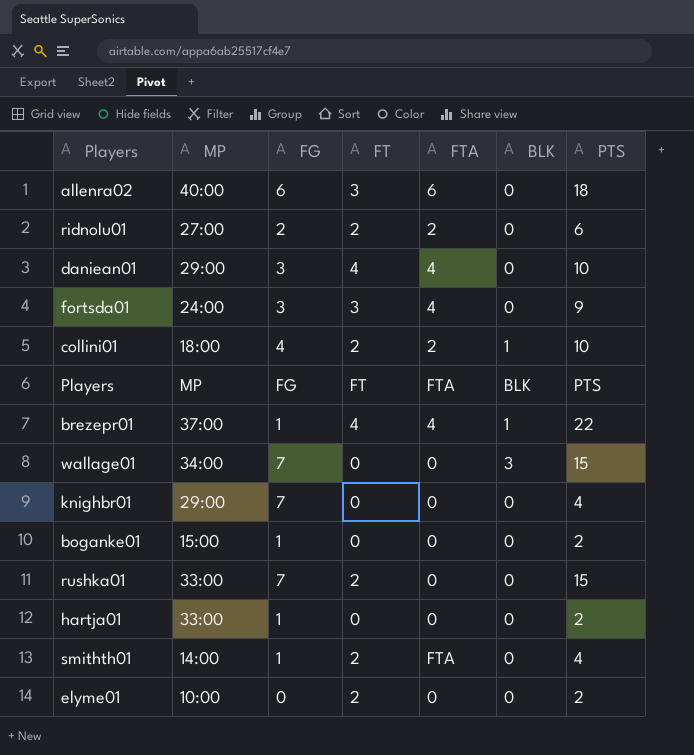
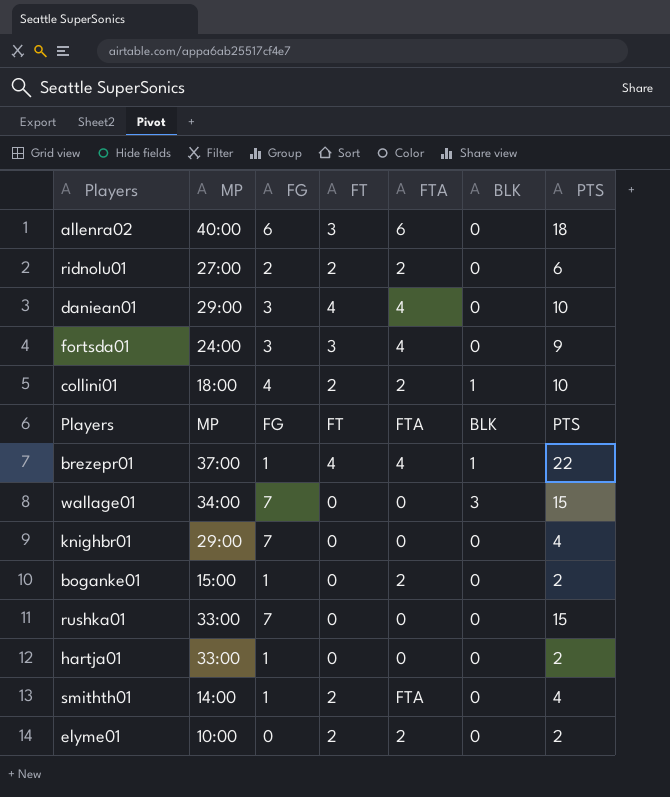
boganke01 | FTA: 0 -> 2
rushka01 | FT: 2 -> 0
elyme01 | FTA: 0 -> 2

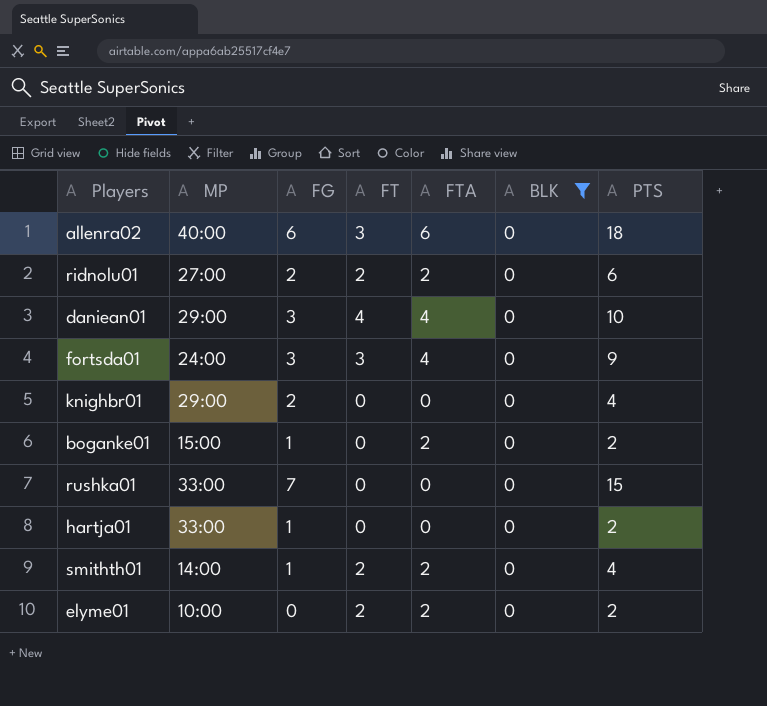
filter: none -> BLK = 0
knighbr01 | FG: 7 -> 2
smithth01 | FTA: FTA -> 2

